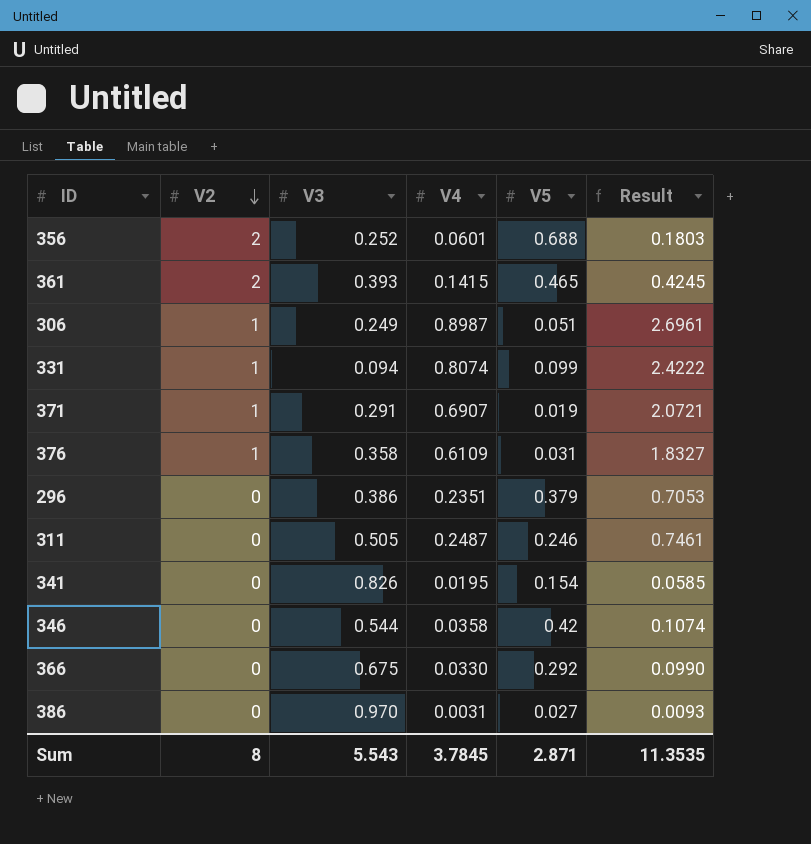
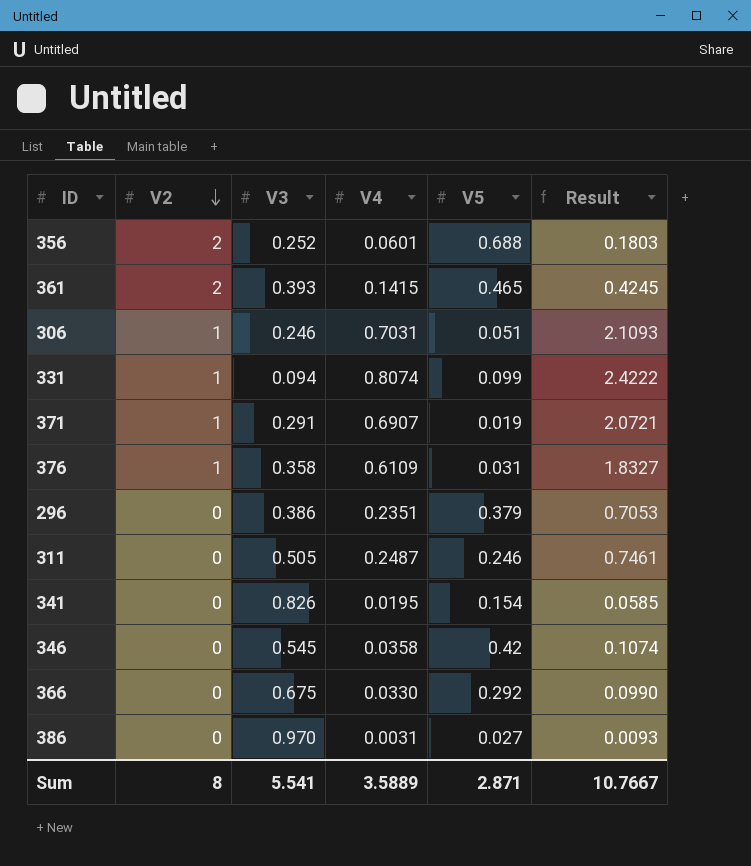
306 | V3: 0.249 -> 0.246
306 | V4: 0.8987 -> 0.7031
306 | Result: 2.6961 -> 2.1093
346 | V3: 0.544 -> 0.545
Sum | V3: 5.543 -> 5.541
Sum | V4: 3.7845 -> 3.5889
Sum | Result: 11.3535 -> 10.7667

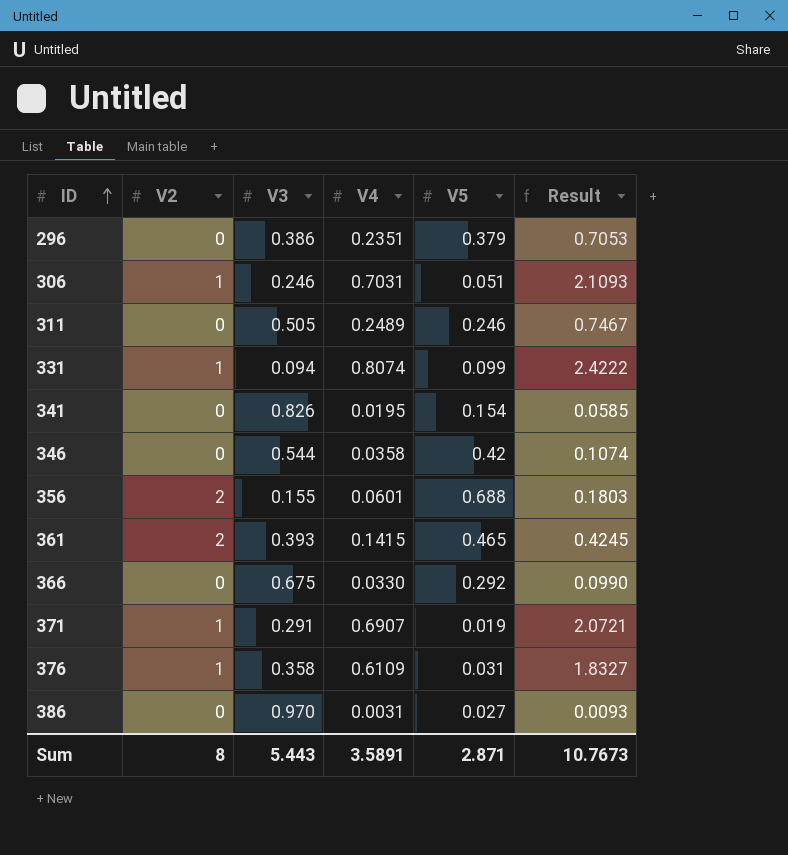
row order: V2 descending -> ID ascending
311 | V4: 0.2487 -> 0.2489
311 | Result: 0.7461 -> 0.7467
346 | V3: 0.545 -> 0.544
356 | V3: 0.252 -> 0.155
Sum | V3: 5.541 -> 5.443
Sum | V4: 3.5889 -> 3.5891
Sum | Result: 10.7667 -> 10.7673

